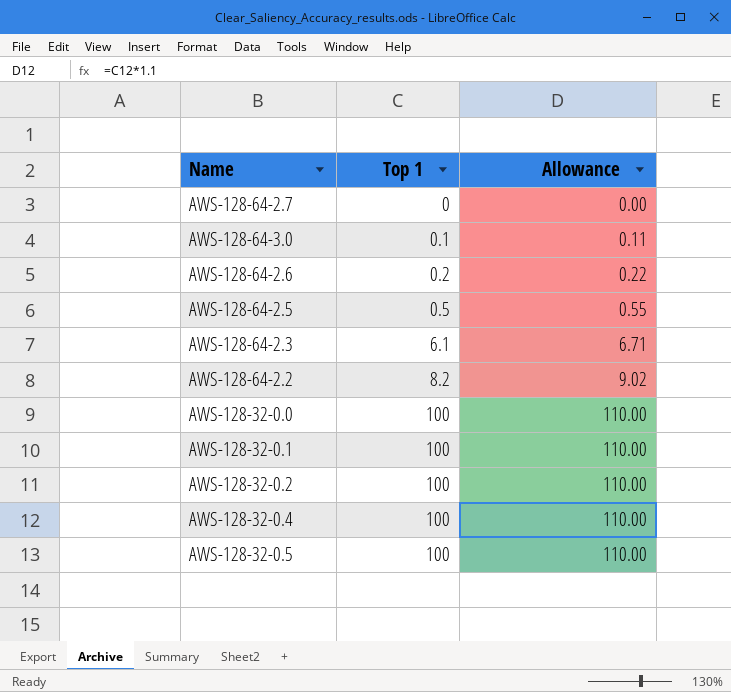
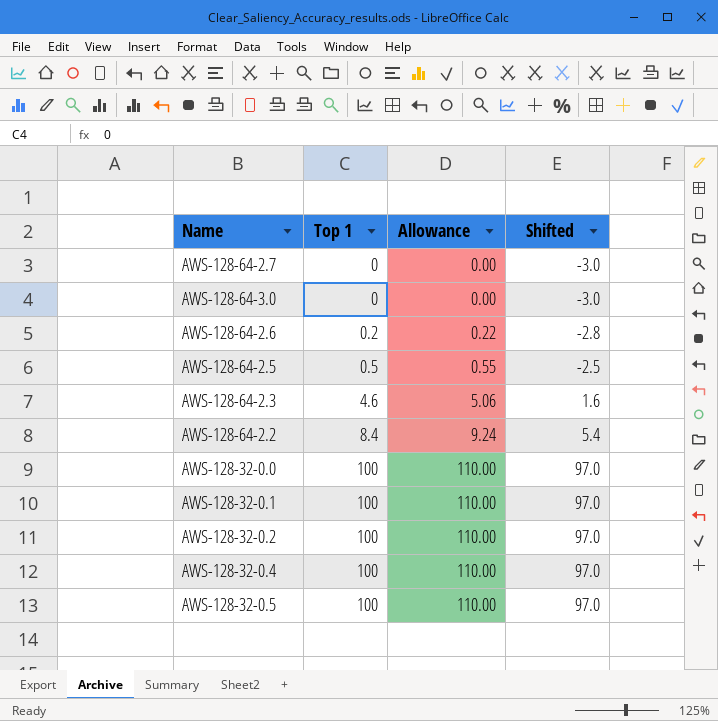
column Shifted | formula: none -> [Top 1] - 3
AWS-128-64-3.0 | Top 1: 0.1 -> 0
AWS-128-64-3.0 | Allowance: 0.11 -> 0.00
AWS-128-64-2.3 | Top 1: 6.1 -> 4.6
AWS-128-64-2.3 | Allowance: 6.71 -> 5.06
AWS-128-64-2.2 | Top 1: 8.2 -> 8.4
AWS-128-64-2.2 | Allowance: 9.02 -> 9.24

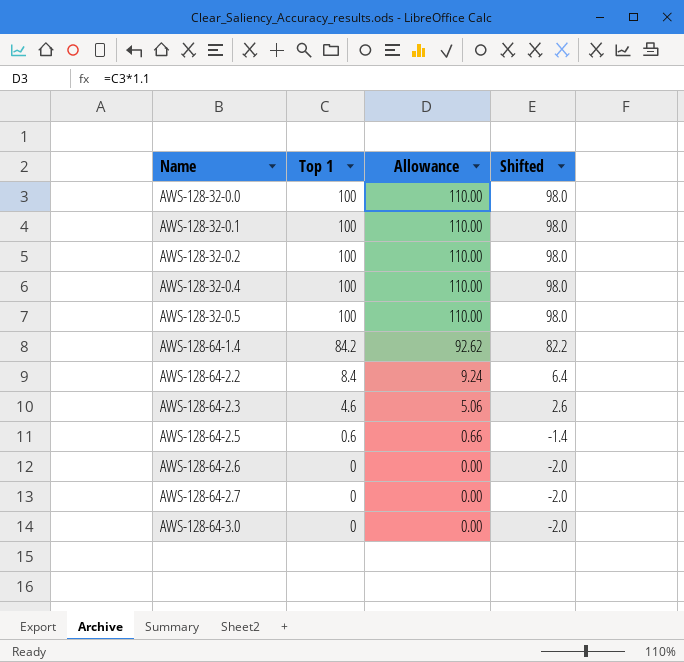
row order: Top 1 ascending -> Name ascending
column Shifted | formula: [Top 1] - 3 -> [Top 1] - 2
row AWS-128-64-1.4: none -> 84.2 | 92.62 | 82.2
AWS-128-64-2.5 | Top 1: 0.5 -> 0.6
AWS-128-64-2.5 | Allowance: 0.55 -> 0.66
AWS-128-64-2.6 | Top 1: 0.2 -> 0
AWS-128-64-2.6 | Allowance: 0.22 -> 0.00

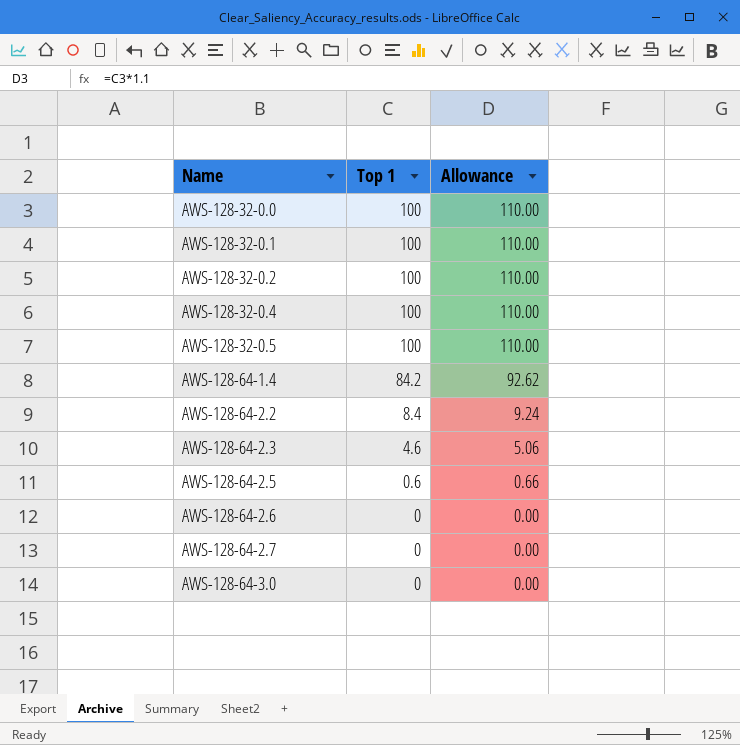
column Shifted | formula: [Top 1] - 2 -> none

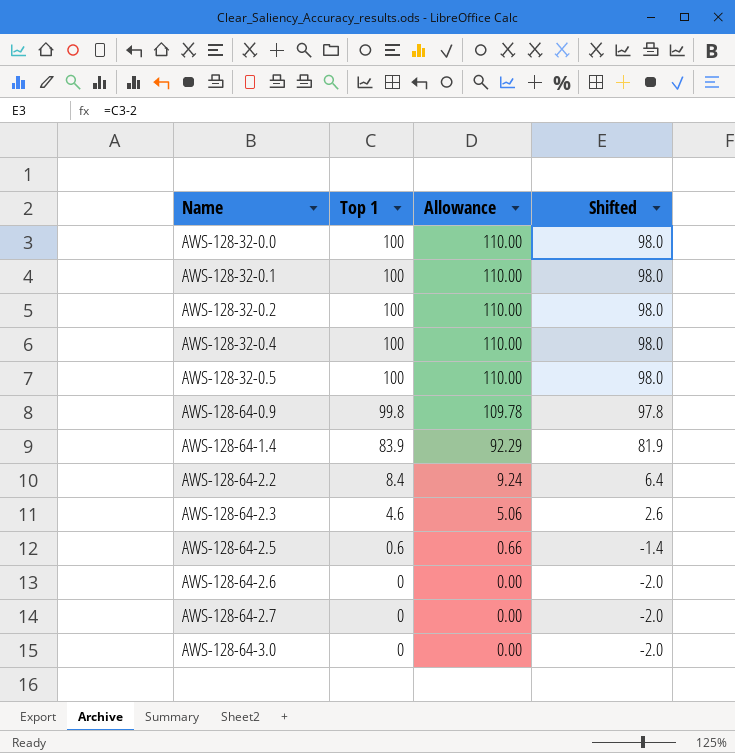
column Shifted | formula: none -> [Top 1] - 2
row AWS-128-64-0.9: none -> 99.8 | 109.78 | 97.8
AWS-128-64-1.4 | Top 1: 84.2 -> 83.9
AWS-128-64-1.4 | Allowance: 92.62 -> 92.29

